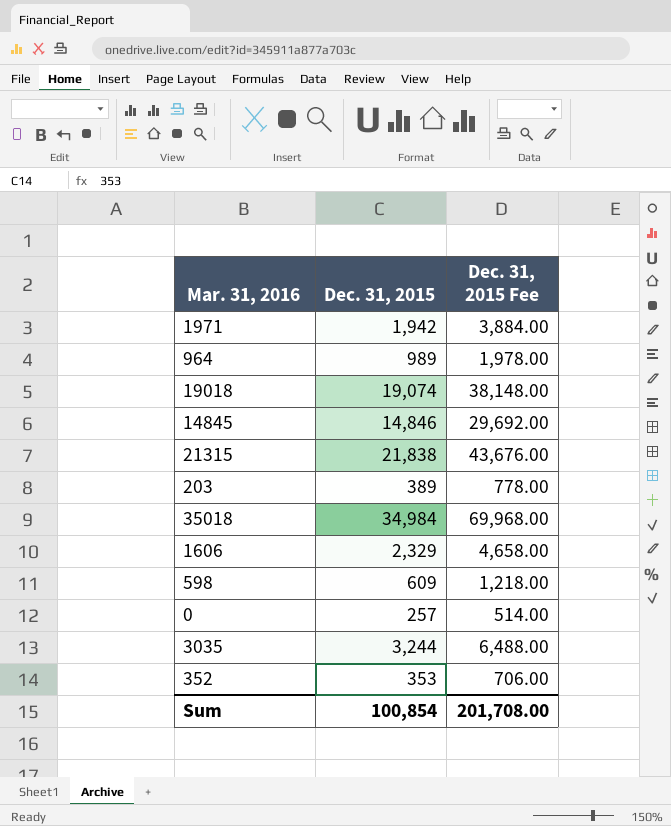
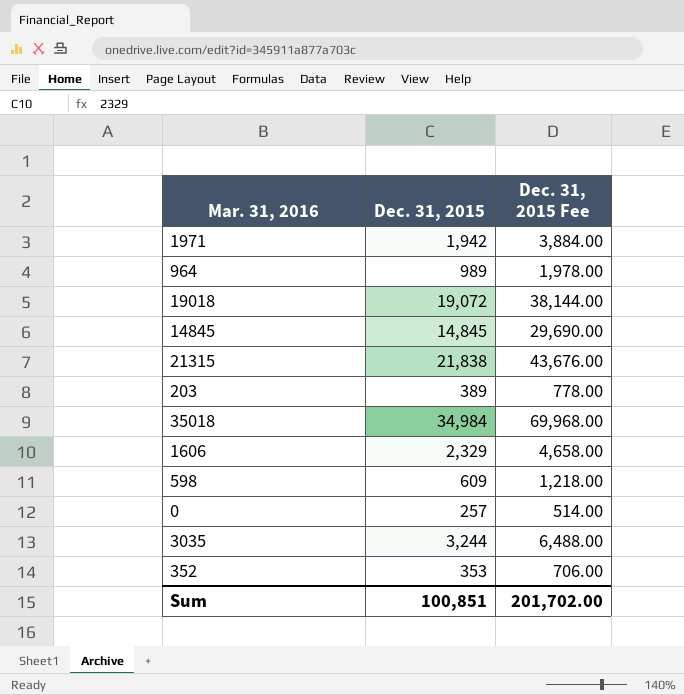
19018 | Dec. 31, 2015: 19,074 -> 19,072
19018 | Dec. 31, 2015 Fee: 38,148.00 -> 38,144.00
14845 | Dec. 31, 2015: 14,846 -> 14,845
14845 | Dec. 31, 2015 Fee: 29,692.00 -> 29,690.00
Sum | Dec. 31, 2015: 100,854 -> 100,851
Sum | Dec. 31, 2015 Fee: 201,708.00 -> 201,702.00

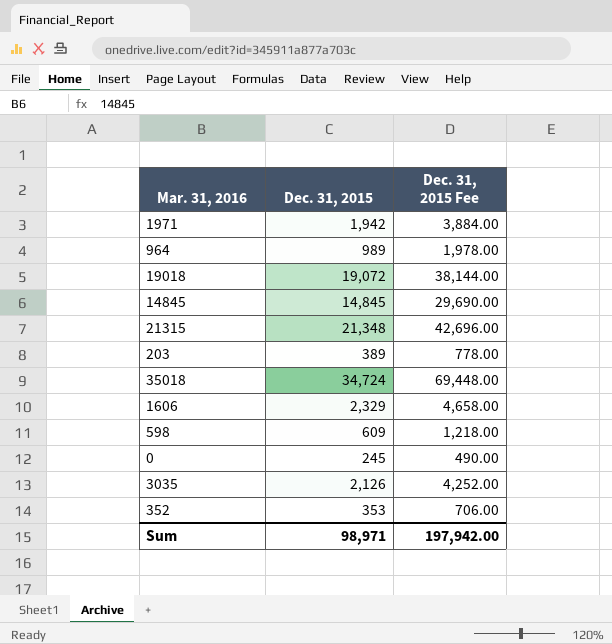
21315 | Dec. 31, 2015: 21,838 -> 21,348
21315 | Dec. 31, 2015 Fee: 43,676.00 -> 42,696.00
35018 | Dec. 31, 2015: 34,984 -> 34,724
35018 | Dec. 31, 2015 Fee: 69,968.00 -> 69,448.00
0 | Dec. 31, 2015: 257 -> 245
0 | Dec. 31, 2015 Fee: 514.00 -> 490.00
3035 | Dec. 31, 2015: 3,244 -> 2,126
3035 | Dec. 31, 2015 Fee: 6,488.00 -> 4,252.00
Sum | Dec. 31, 2015: 100,851 -> 98,971
Sum | Dec. 31, 2015 Fee: 201,702.00 -> 197,942.00

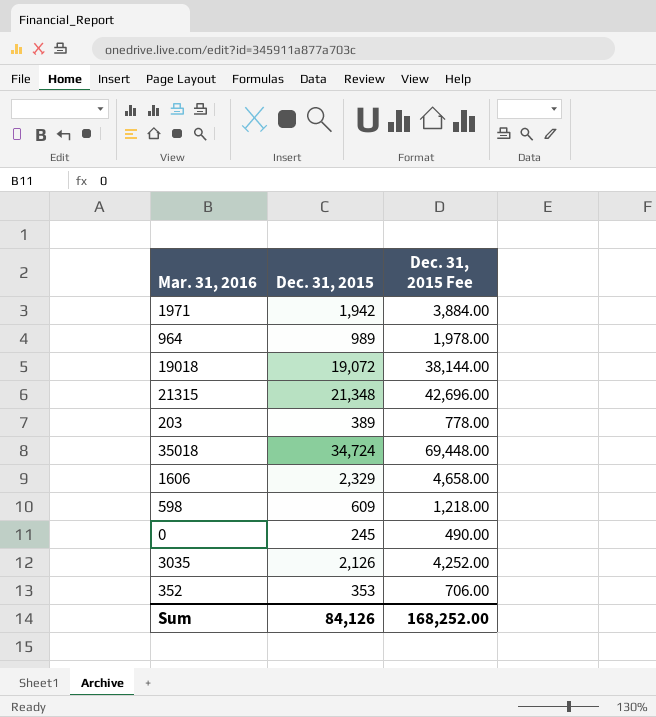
row 14845: 14,845 | 29,690.00 -> none
Sum | Dec. 31, 2015: 98,971 -> 84,126
Sum | Dec. 31, 2015 Fee: 197,942.00 -> 168,252.00

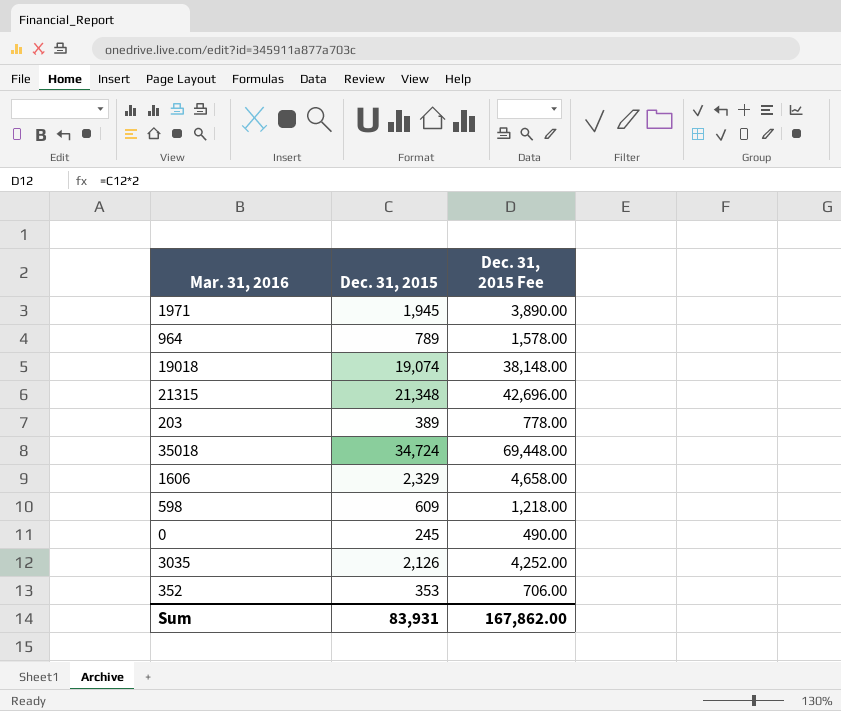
1971 | Dec. 31, 2015: 1,942 -> 1,945
1971 | Dec. 31, 2015 Fee: 3,884.00 -> 3,890.00
964 | Dec. 31, 2015: 989 -> 789
964 | Dec. 31, 2015 Fee: 1,978.00 -> 1,578.00
19018 | Dec. 31, 2015: 19,072 -> 19,074
19018 | Dec. 31, 2015 Fee: 38,144.00 -> 38,148.00
Sum | Dec. 31, 2015: 84,126 -> 83,931
Sum | Dec. 31, 2015 Fee: 168,252.00 -> 167,862.00

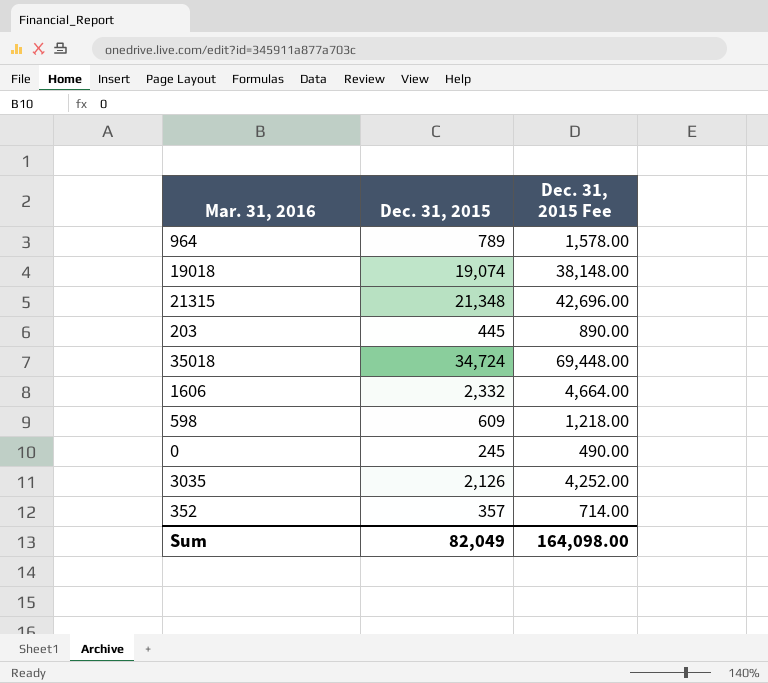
row 1971: 1,945 | 3,890.00 -> none
203 | Dec. 31, 2015: 389 -> 445
203 | Dec. 31, 2015 Fee: 778.00 -> 890.00
1606 | Dec. 31, 2015: 2,329 -> 2,332
1606 | Dec. 31, 2015 Fee: 4,658.00 -> 4,664.00
352 | Dec. 31, 2015: 353 -> 357
352 | Dec. 31, 2015 Fee: 706.00 -> 714.00
Sum | Dec. 31, 2015: 83,931 -> 82,049
Sum | Dec. 31, 2015 Fee: 167,862.00 -> 164,098.00

